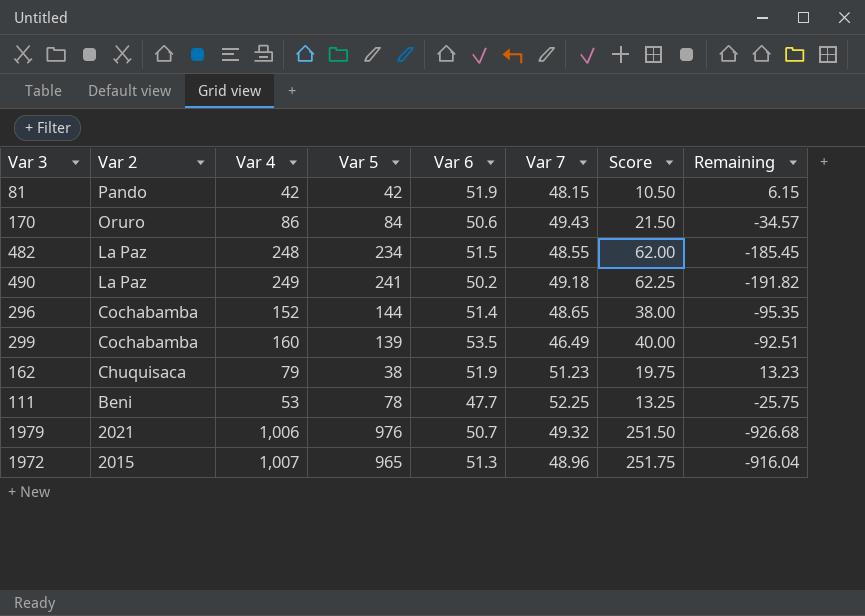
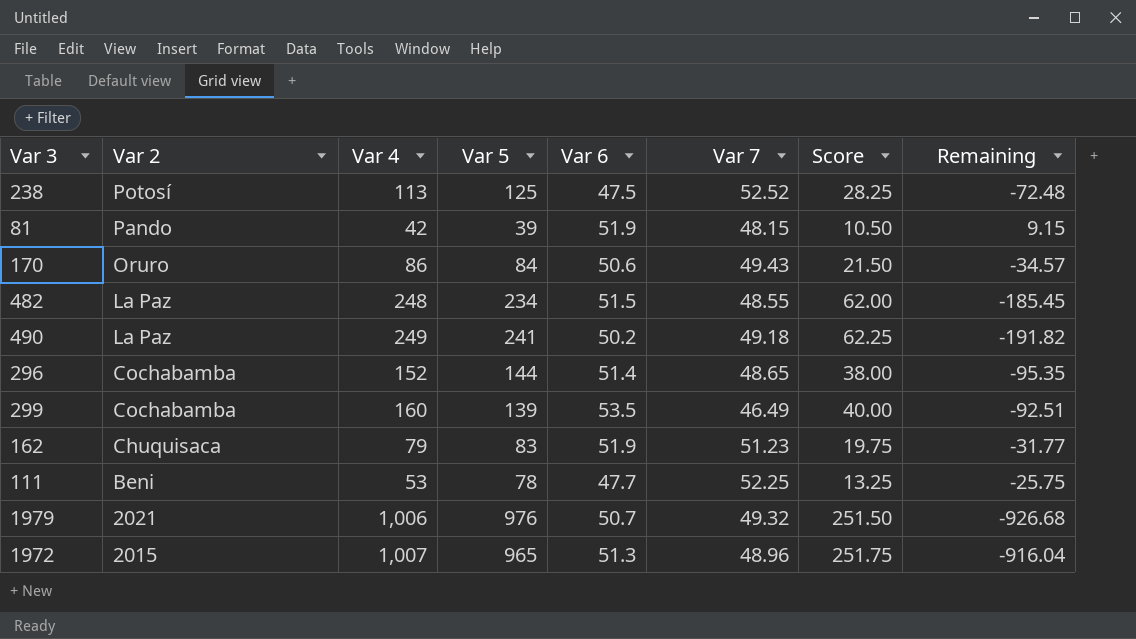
row 238: none -> Potosí | 113 | 125 | 47.5 | 52.52 | 28.25 | -72.48
81 | Var 5: 42 -> 39
81 | Remaining: 6.15 -> 9.15
162 | Var 5: 38 -> 83
162 | Remaining: 13.23 -> -31.77

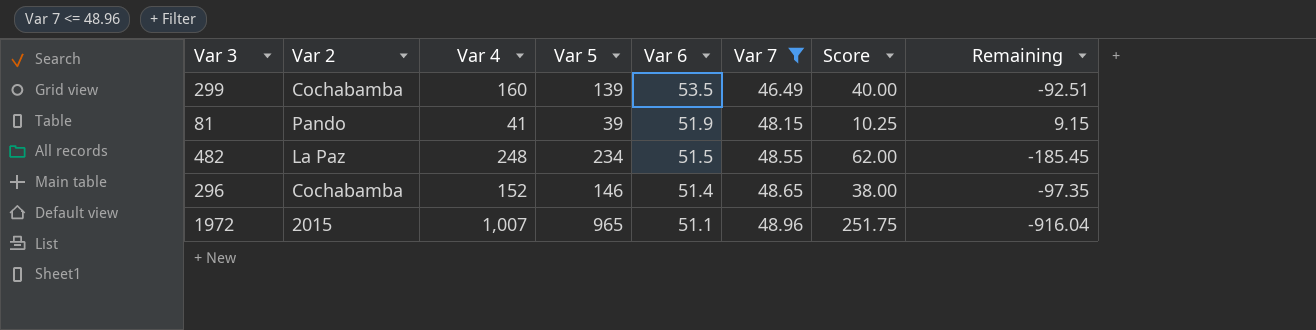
filter: none -> Var 7 <= 48.96
row order: Var 2 descending -> Var 6 descending
81 | Var 4: 42 -> 41
81 | Score: 10.50 -> 10.25
296 | Var 5: 144 -> 146
296 | Remaining: -95.35 -> -97.35
1972 | Var 6: 51.3 -> 51.1

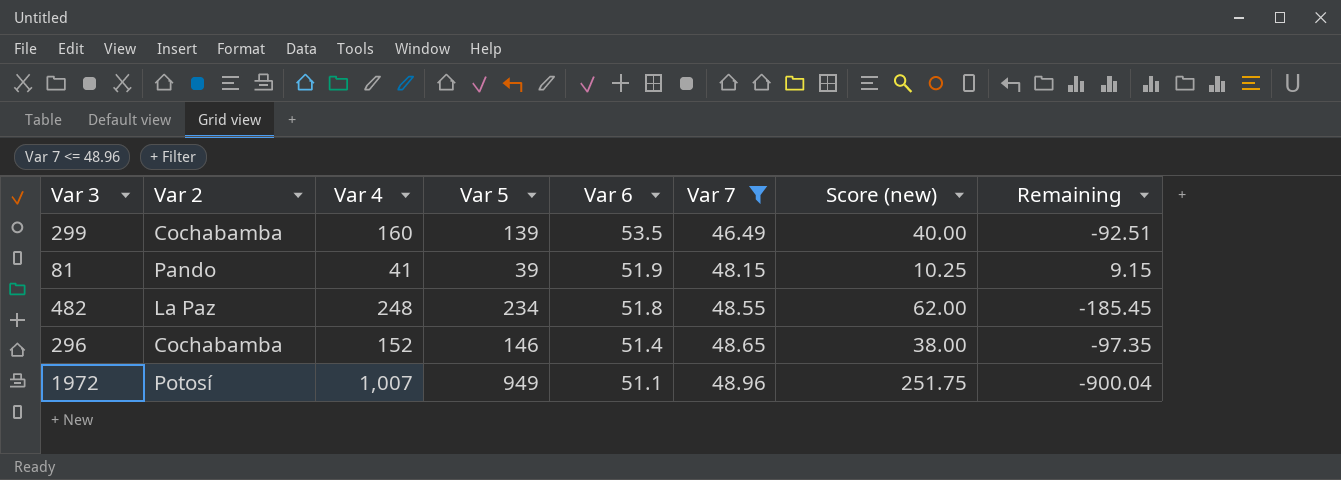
column name: Score -> Score (new)
482 | Var 6: 51.5 -> 51.8
1972 | Var 2: 2015 -> Potosí
1972 | Var 5: 965 -> 949
1972 | Remaining: -916.04 -> -900.04

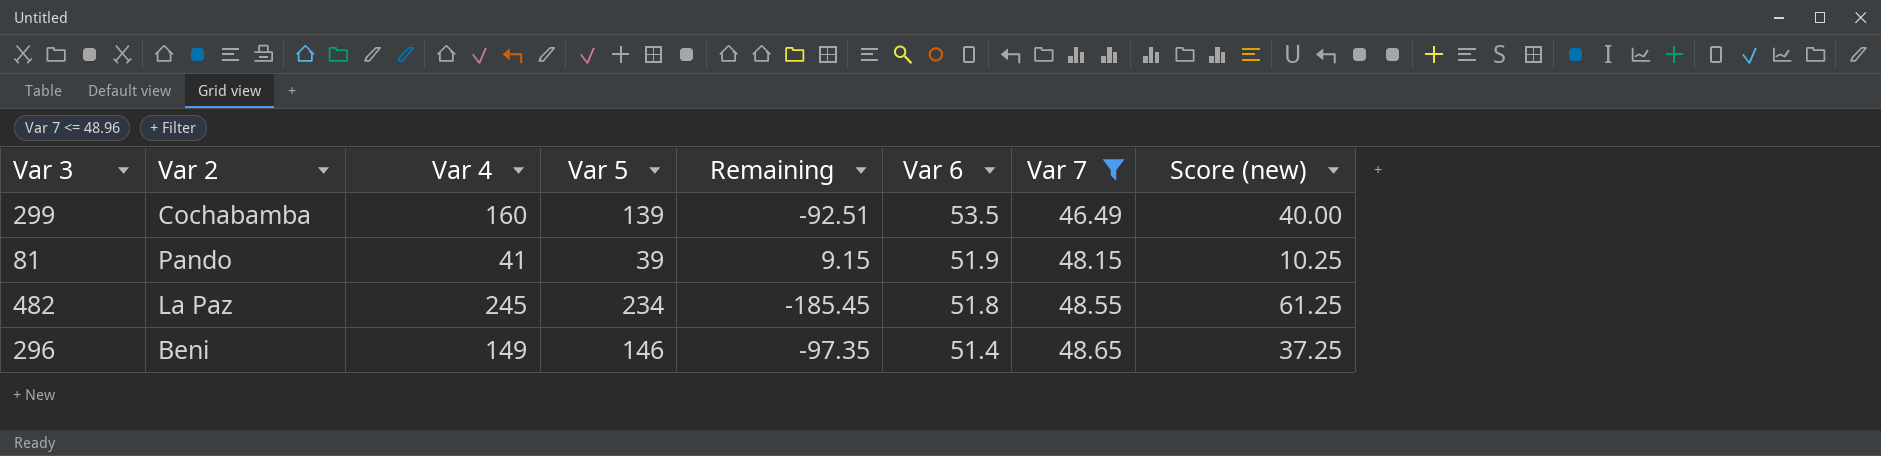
column Remaining | position: 8 -> 5
row 1972: Potosí | 1,007 | 949 | 51.1 | 48.96 | 251.75 | -900.04 -> none
482 | Var 4: 248 -> 245
482 | Score (new): 62.00 -> 61.25
296 | Var 2: Cochabamba -> Beni
296 | Var 4: 152 -> 149
296 | Score (new): 38.00 -> 37.25

